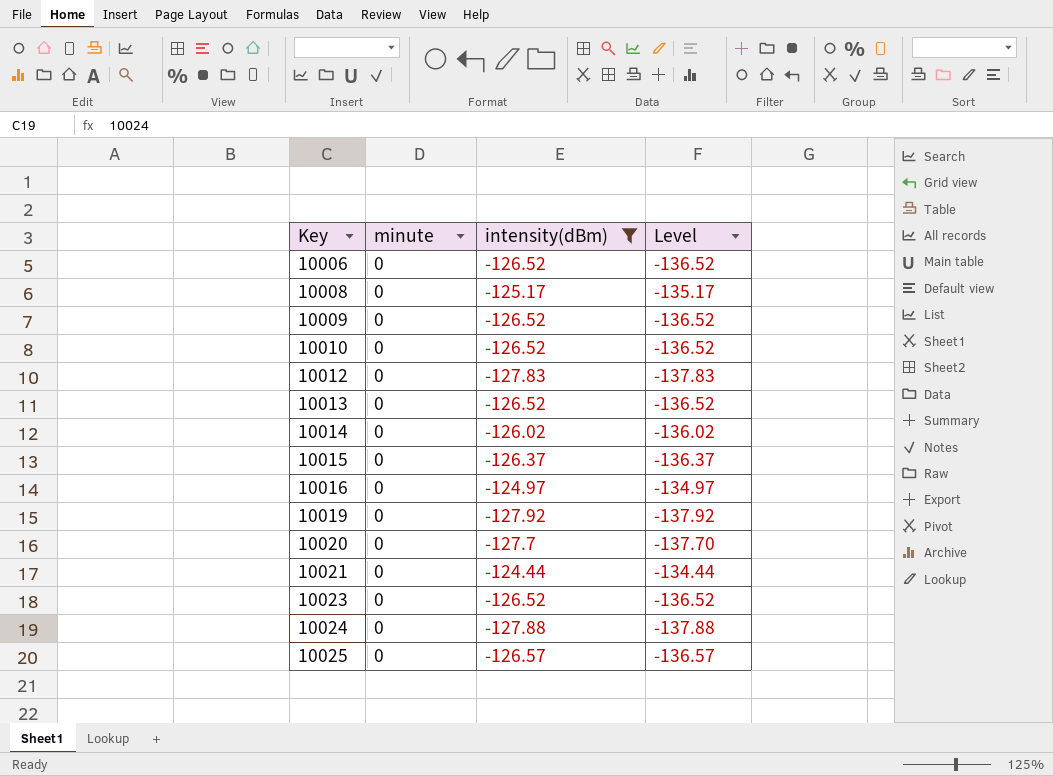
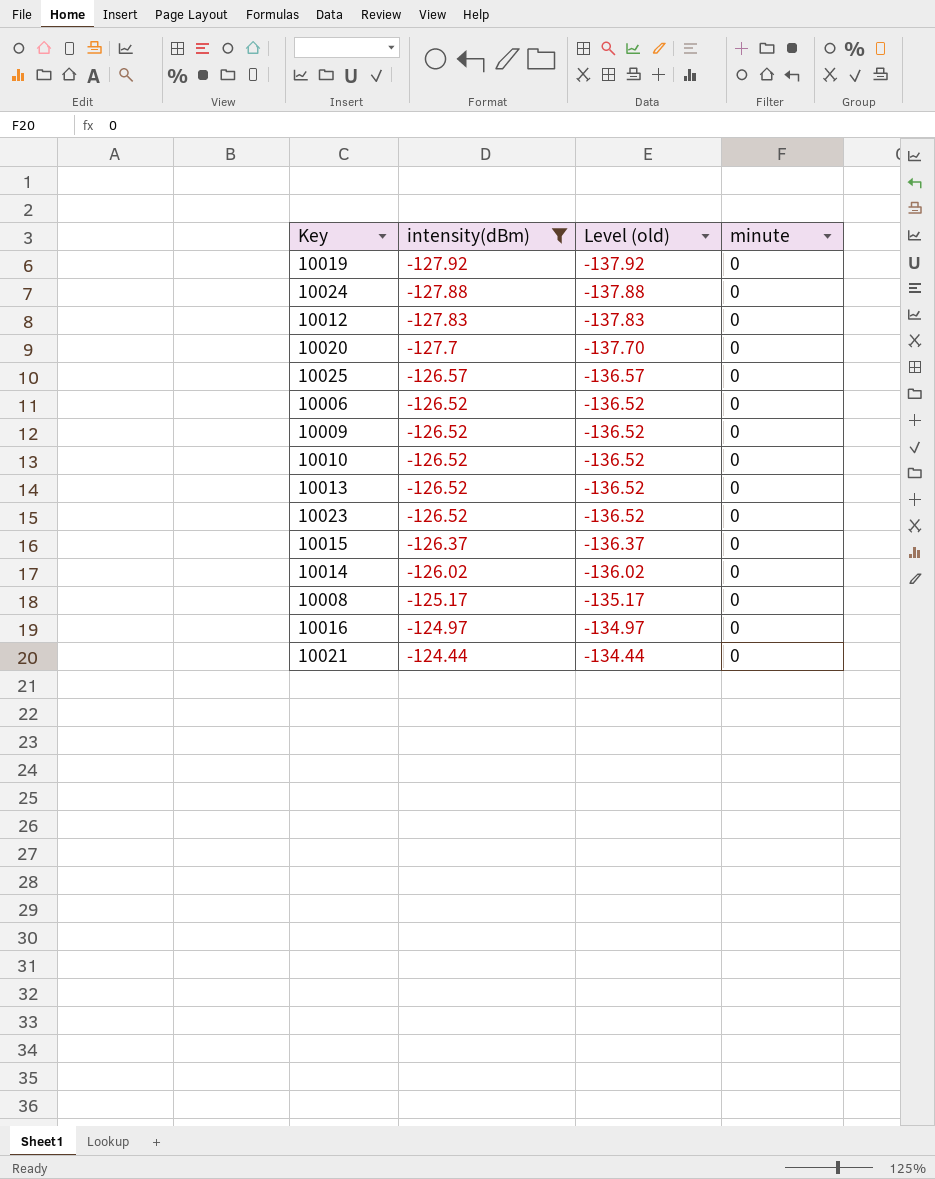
row order: Key ascending -> intensity(dBm) ascending
column name: Level -> Level (old)
column minute | position: 2 -> 4

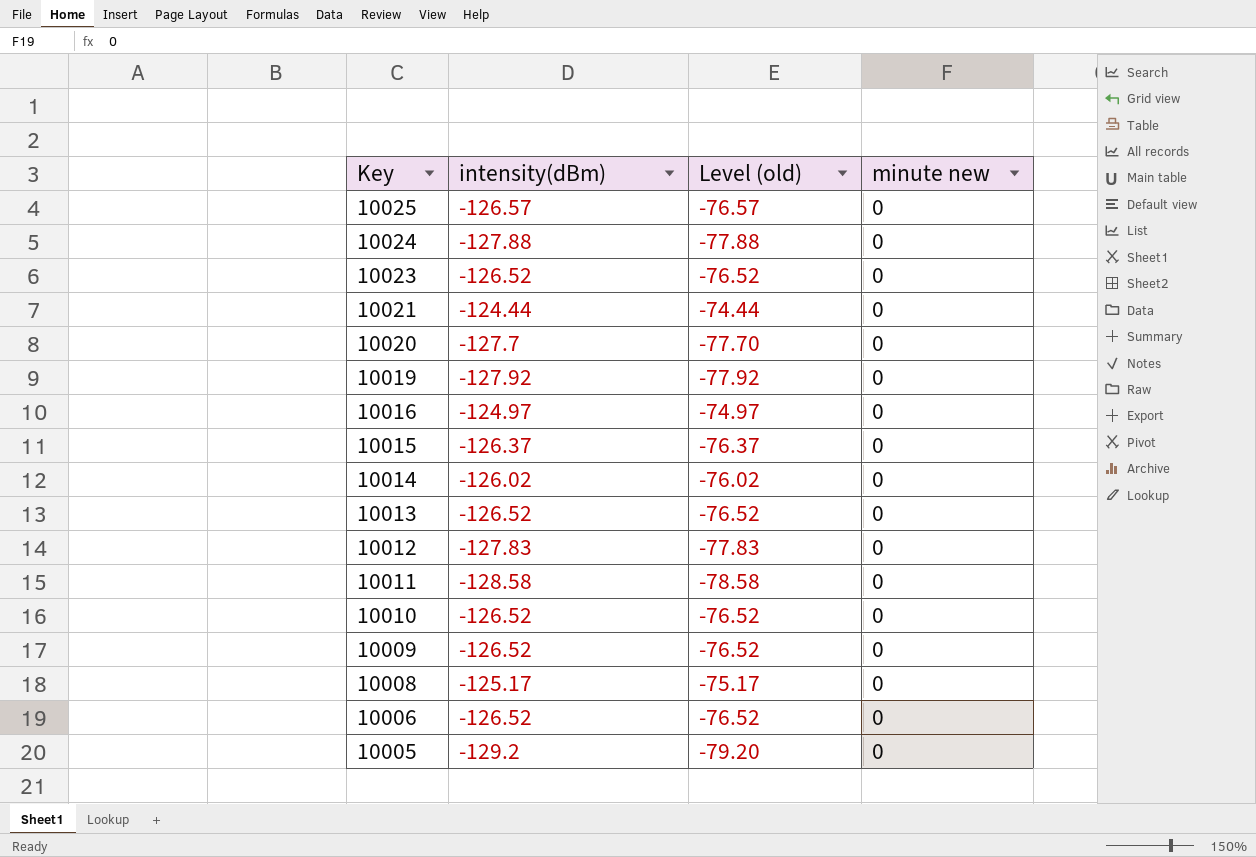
filter: intensity(dBm) >= -127.92 -> none
row order: intensity(dBm) ascending -> Key descending
column Level (old) | formula: [intensity(dBm)] - 10 -> [intensity(dBm)] + 50
column name: minute -> minute new

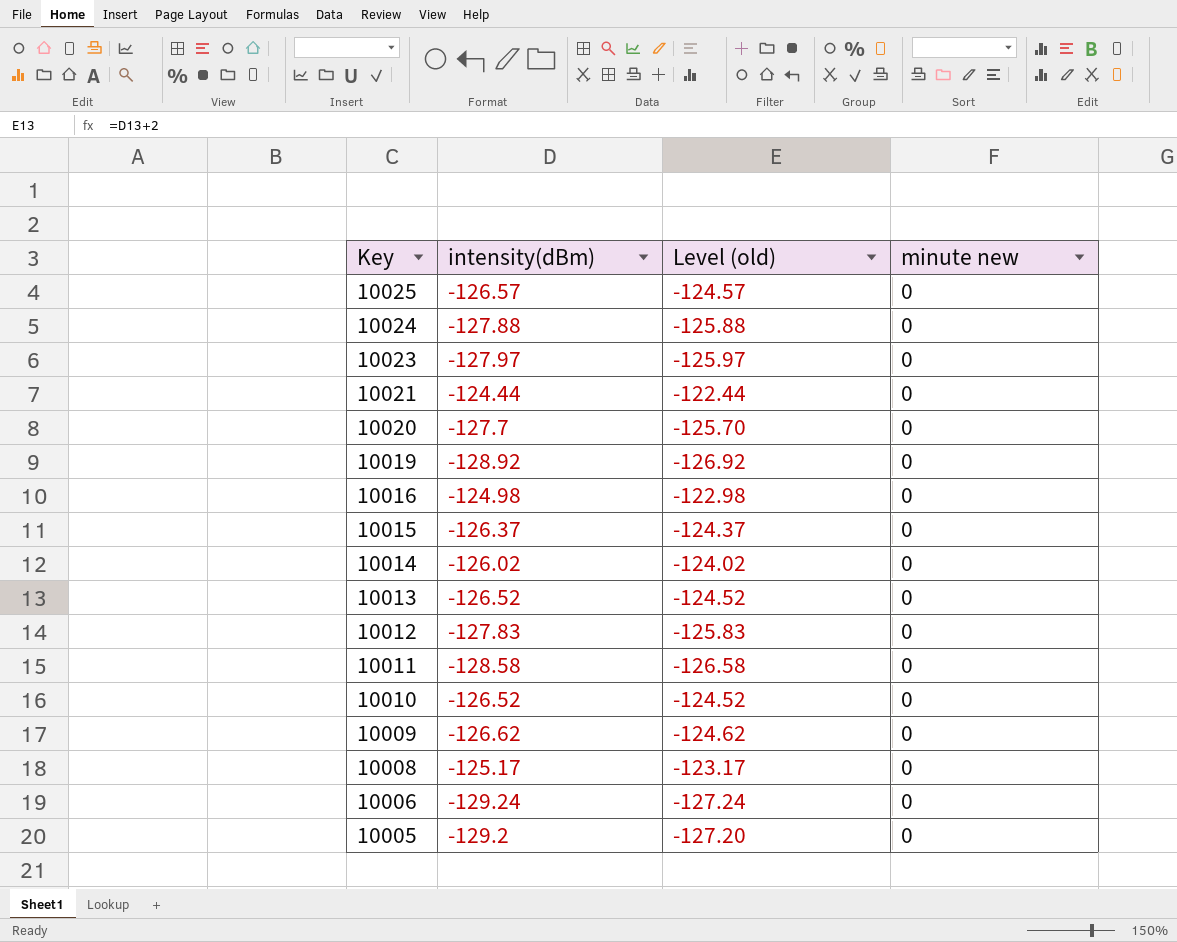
column Level (old) | formula: [intensity(dBm)] + 50 -> [intensity(dBm)] + 2
10023 | intensity(dBm): -126.52 -> -127.97
10019 | intensity(dBm): -127.92 -> -128.92
10016 | intensity(dBm): -124.97 -> -124.98
10009 | intensity(dBm): -126.52 -> -126.62
10006 | intensity(dBm): -126.52 -> -129.24

